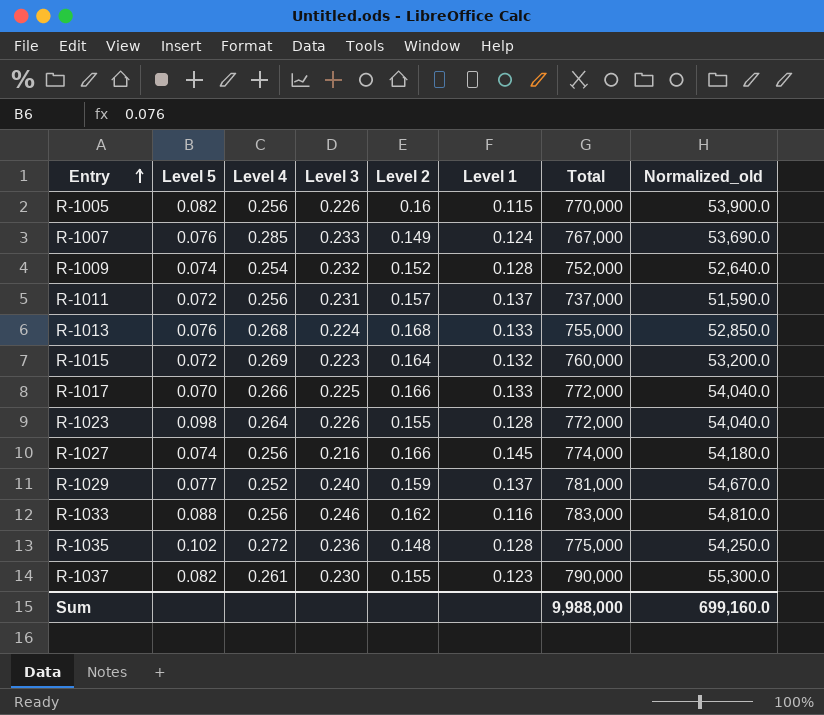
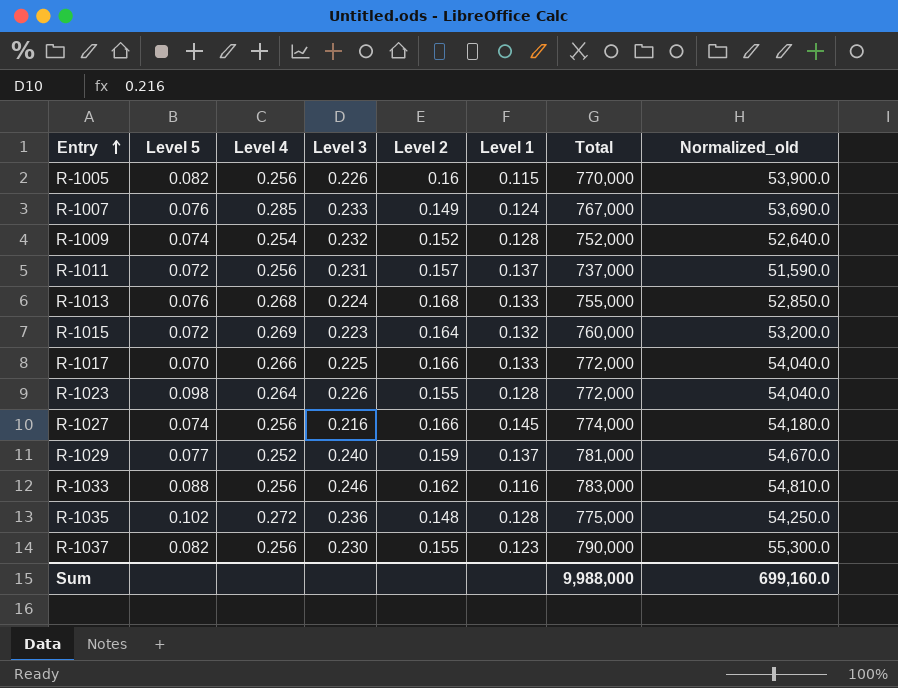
R-1037 | Level 4: 0.261 -> 0.256

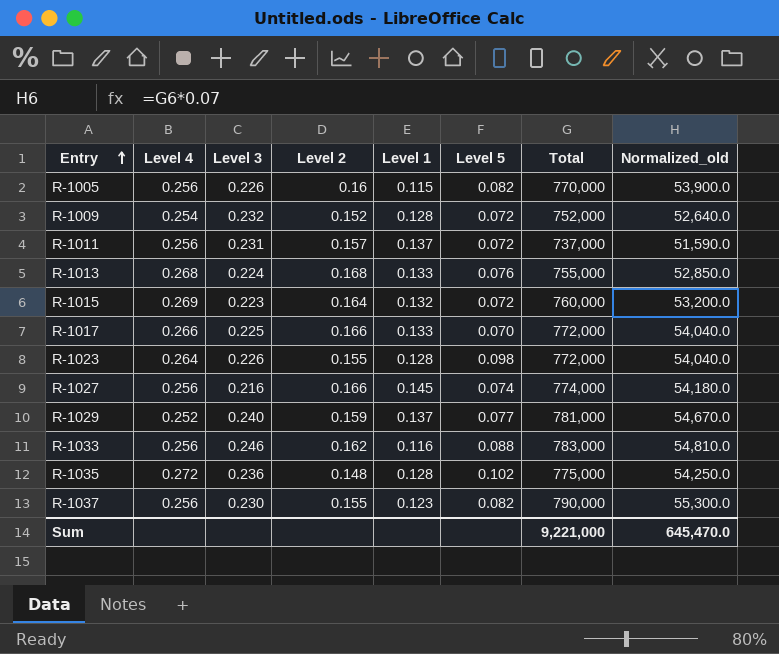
column Level 5 | position: 2 -> 6
row R-1007: 0.076 | 0.285 | 0.233 | 0.149 | 0.124 | 767,000 | 53,690.0 -> none
R-1009 | Level 5: 0.074 -> 0.072
Sum | Total: 9,988,000 -> 9,221,000
Sum | Normalized_old: 699,160.0 -> 645,470.0

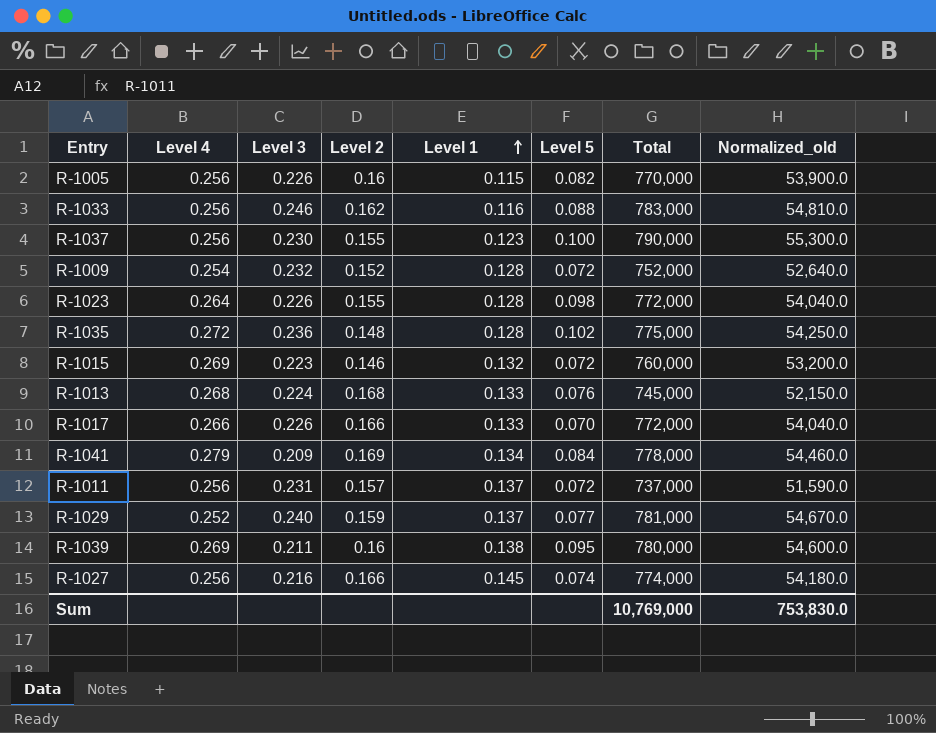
row order: Entry ascending -> Level 1 ascending
R-1037 | Level 5: 0.082 -> 0.100
R-1015 | Level 2: 0.164 -> 0.146
R-1013 | Total: 755,000 -> 745,000
R-1013 | Normalized_old: 52,850.0 -> 52,150.0
R-1017 | Level 3: 0.225 -> 0.226
row R-1041: none -> 0.279 | 0.209 | 0.169 | 0.134 | 0.084 | 778,000 | 54,460.0
row R-1039: none -> 0.269 | 0.211 | 0.16 | 0.138 | 0.095 | 780,000 | 54,600.0
Sum | Total: 9,221,000 -> 10,769,000
Sum | Normalized_old: 645,470.0 -> 753,830.0

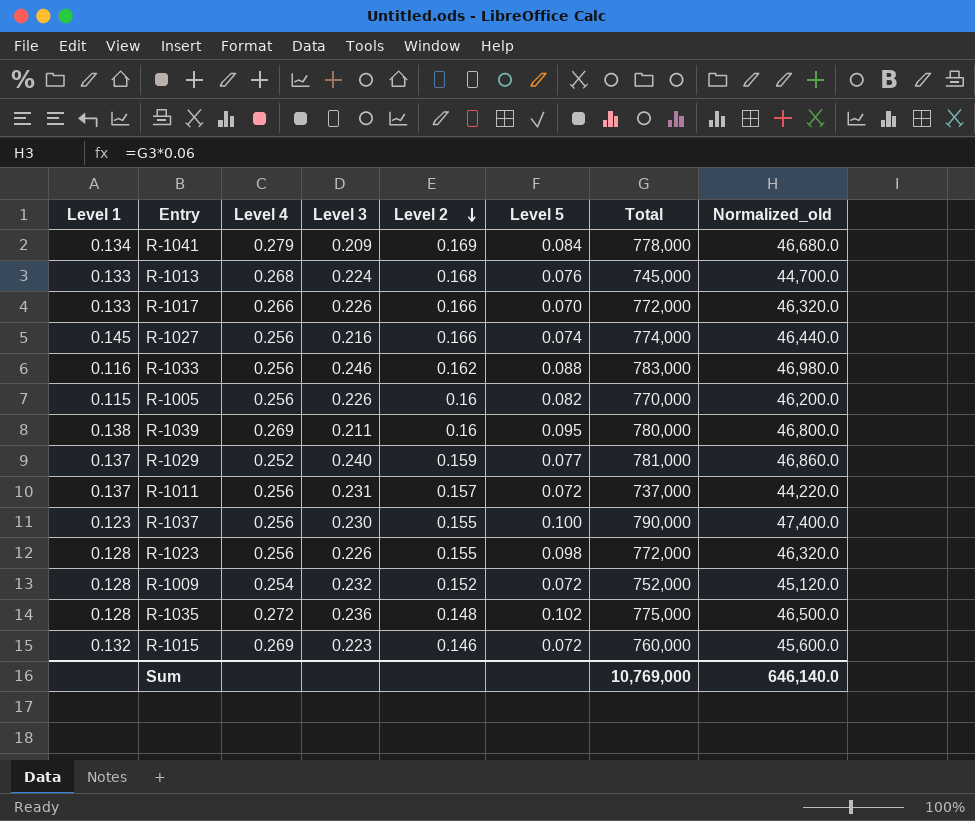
row order: Level 1 ascending -> Level 2 descending
column Level 1 | position: 5 -> 1
column Normalized_old | formula: [Total] * 0.07 -> [Total] * 0.06
R-1023 | Level 4: 0.264 -> 0.256
Sum | Normalized_old: 753,830.0 -> 646,140.0

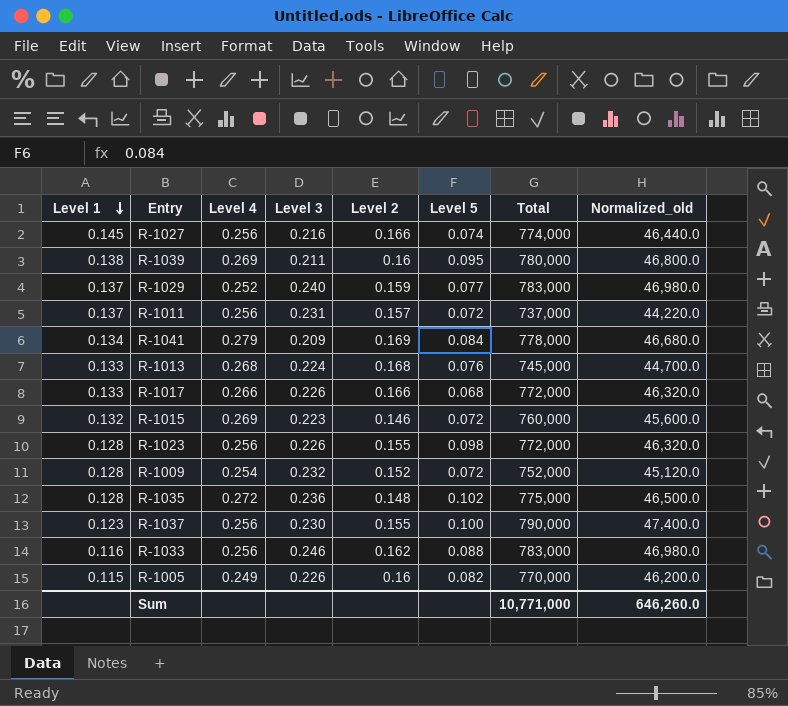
row order: Level 2 descending -> Level 1 descending
R-1029 | Total: 781,000 -> 783,000
R-1029 | Normalized_old: 46,860.0 -> 46,980.0
R-1017 | Level 5: 0.070 -> 0.068
R-1005 | Level 4: 0.256 -> 0.249
Sum | Total: 10,769,000 -> 10,771,000
Sum | Normalized_old: 646,140.0 -> 646,260.0

